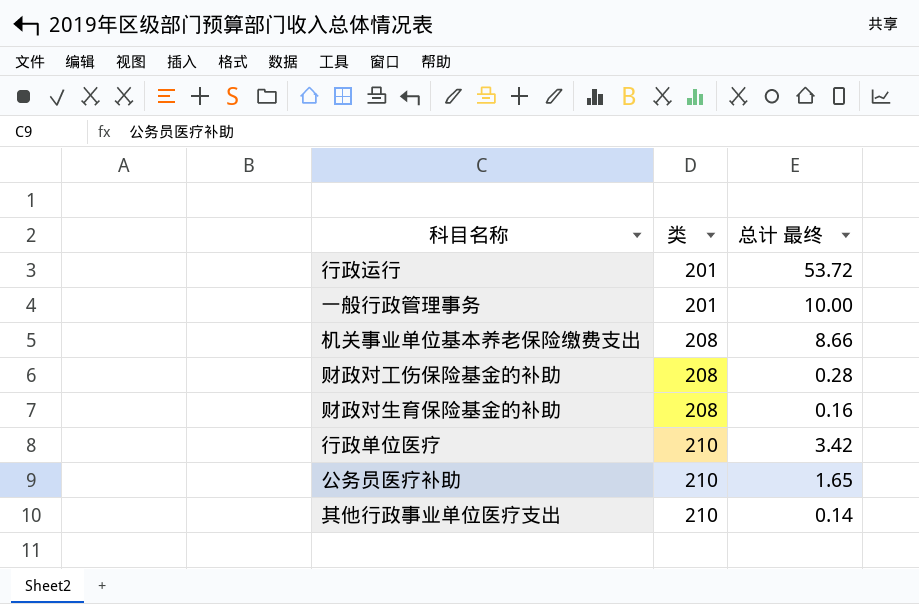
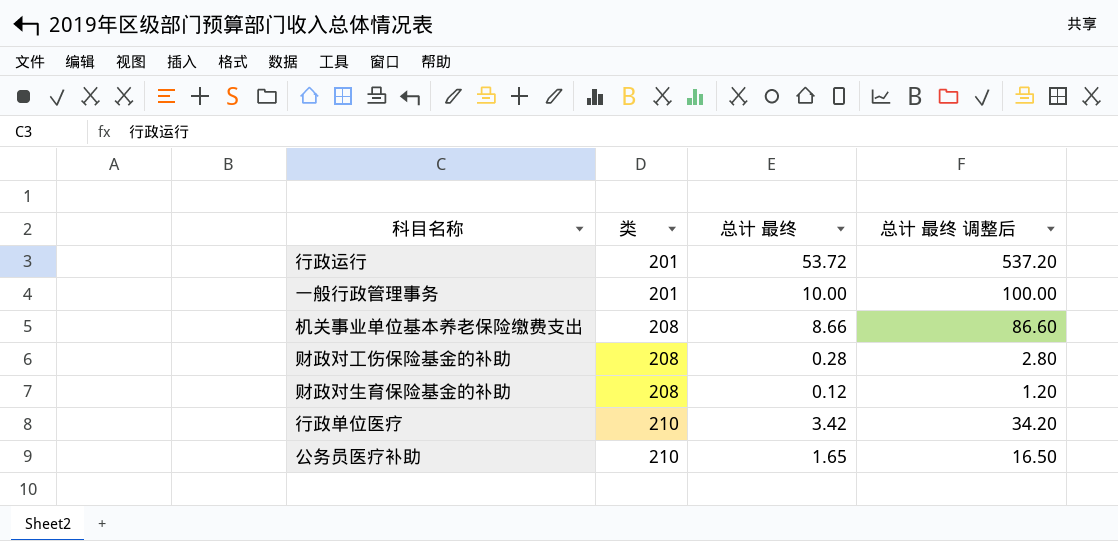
column 总计 最终 调整后 | formula: none -> [总计 最终] * 10
row 其他行政事业单位医疗支出: 210 | 0.14 -> none
财政对生育保险基金的补助 | 总计 最终: 0.16 -> 0.12

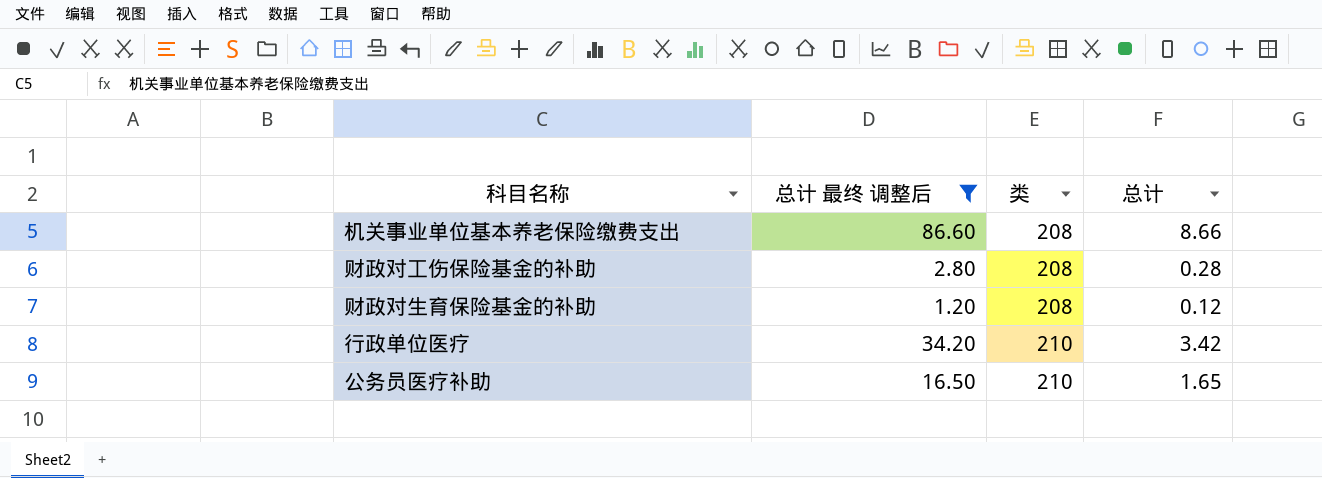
filter: none -> 总计 最终 调整后 <= 86.60
column 总计 最终 调整后 | position: 4 -> 2
column name: 总计 最终 -> 总计

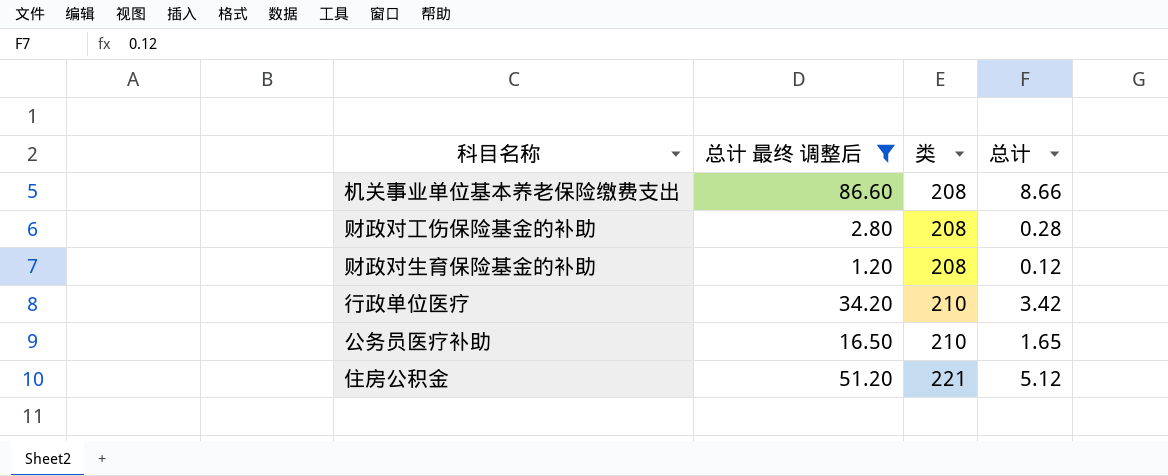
row 住房公积金: none -> 51.20 | 221 | 5.12

